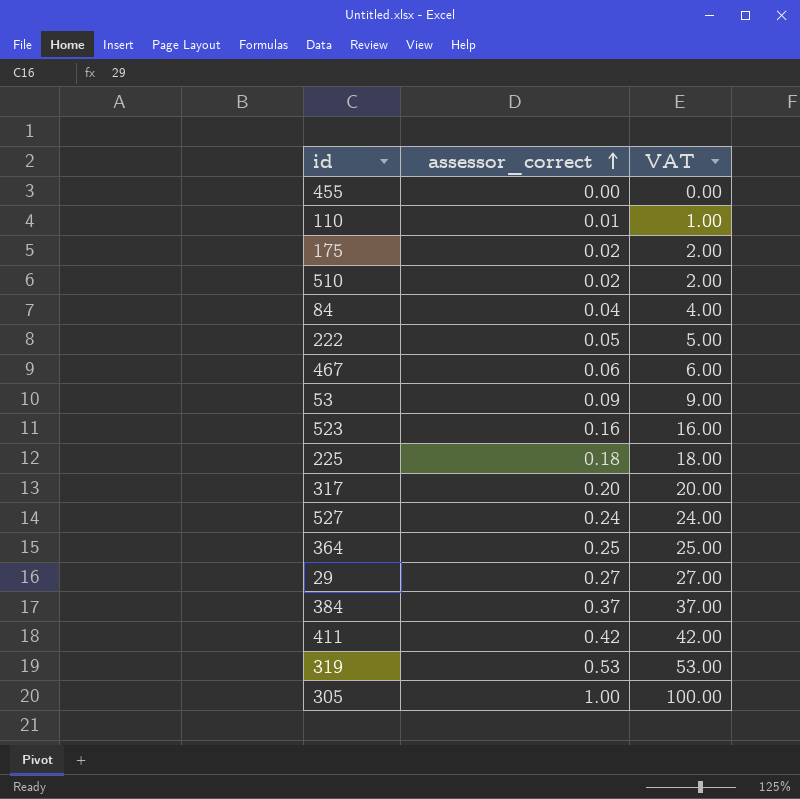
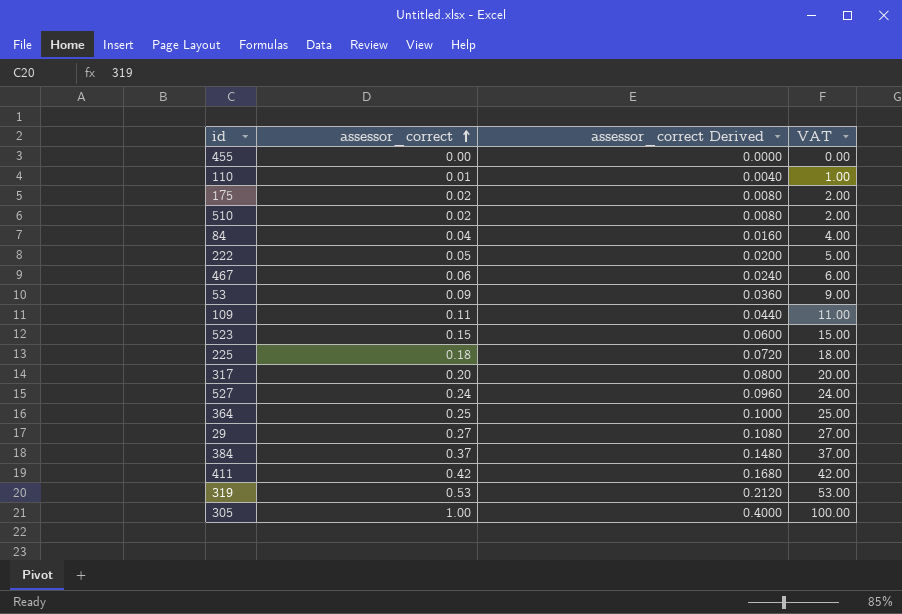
column assessor_correct Derived | formula: none -> [assessor_correct] * 0.4
row 109: none -> 0.11 | 0.0440 | 11.00
523 | assessor_correct: 0.16 -> 0.15
523 | VAT: 16.00 -> 15.00

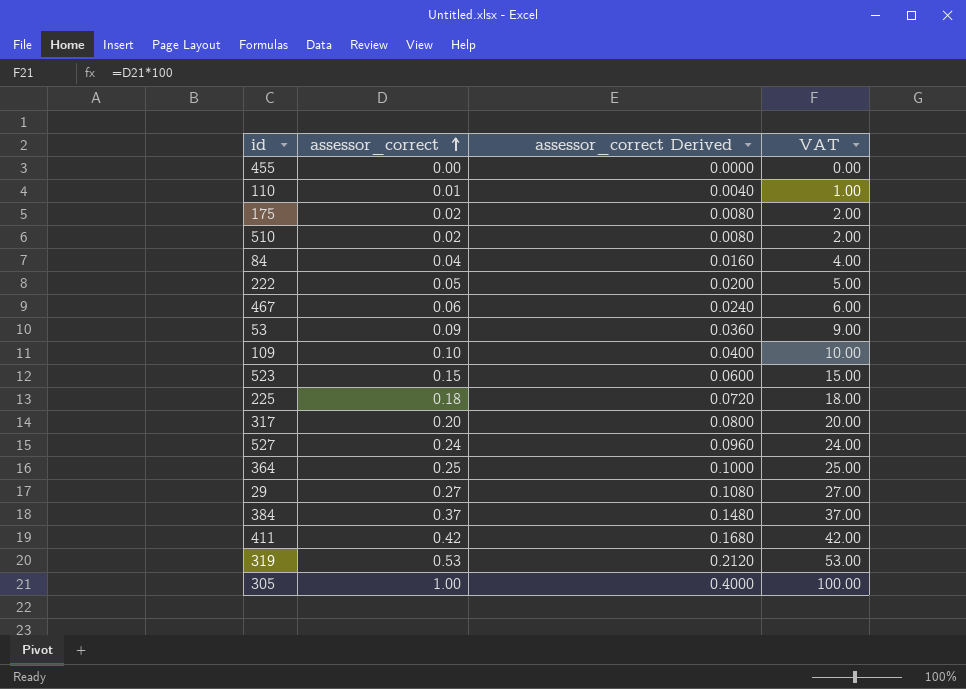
109 | assessor_correct: 0.11 -> 0.10
109 | assessor_correct Derived: 0.0440 -> 0.0400
109 | VAT: 11.00 -> 10.00

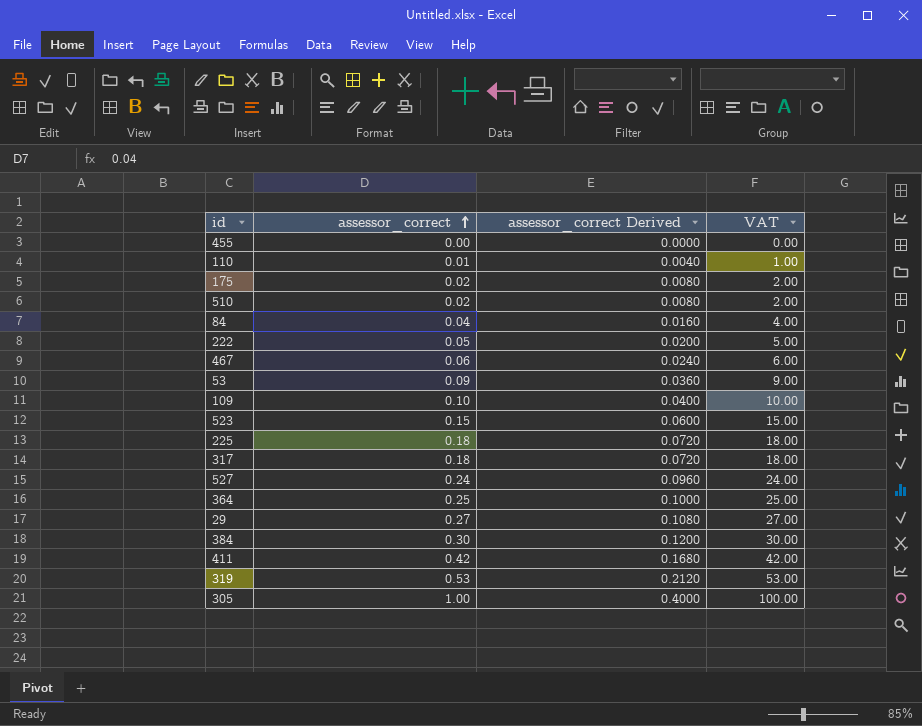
317 | assessor_correct: 0.20 -> 0.18
317 | assessor_correct Derived: 0.0800 -> 0.0720
317 | VAT: 20.00 -> 18.00
384 | assessor_correct: 0.37 -> 0.30
384 | assessor_correct Derived: 0.1480 -> 0.1200
384 | VAT: 37.00 -> 30.00

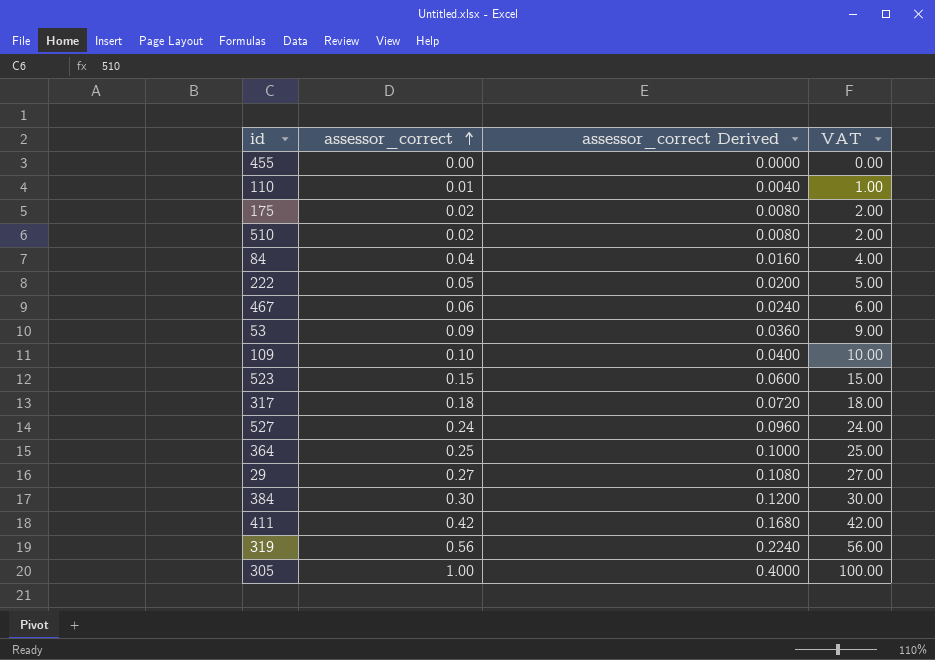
row 225: 0.18 | 0.0720 | 18.00 -> none
319 | assessor_correct: 0.53 -> 0.56
319 | assessor_correct Derived: 0.2120 -> 0.2240
319 | VAT: 53.00 -> 56.00

